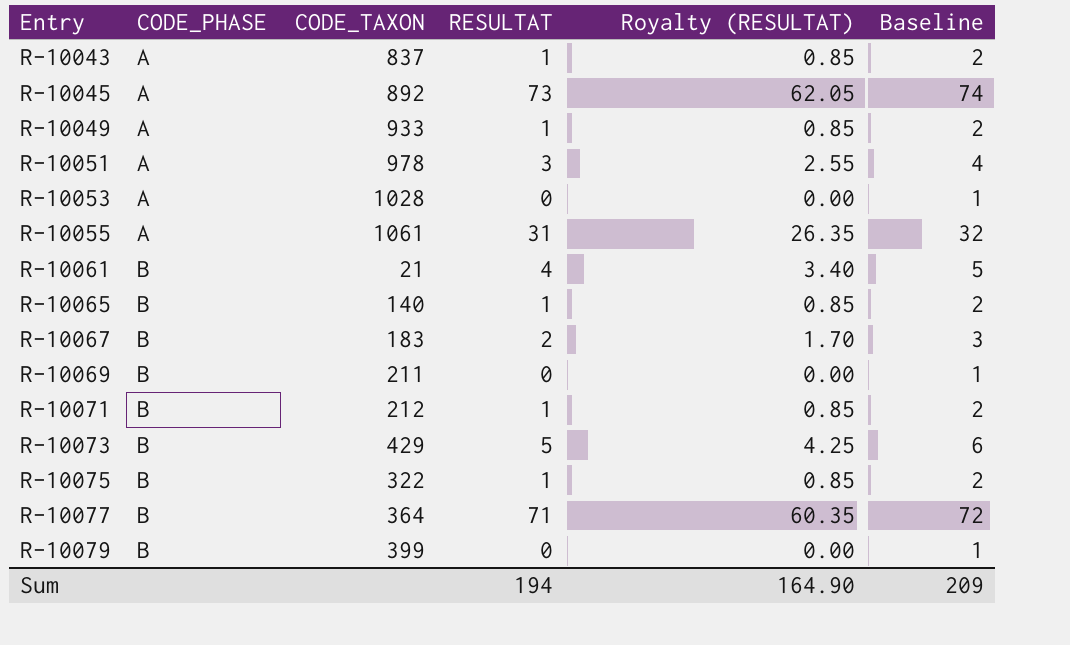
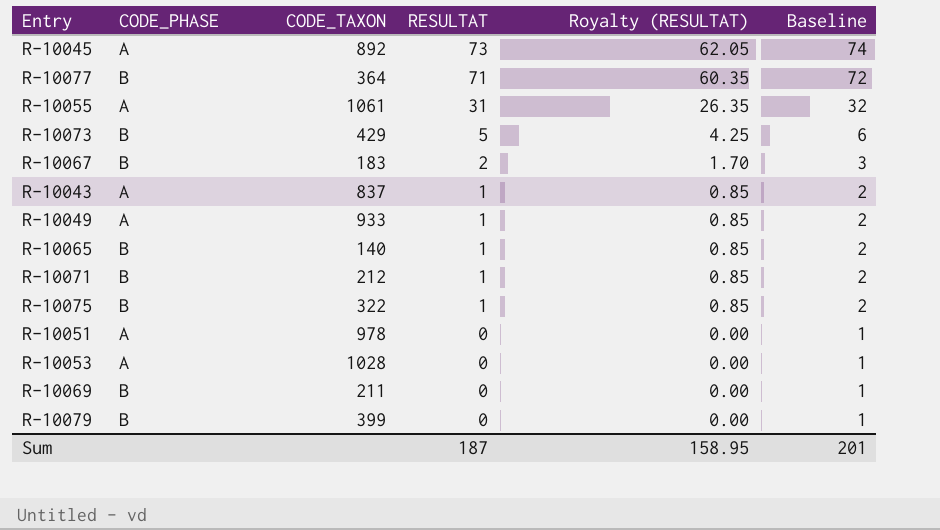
row order: Entry ascending -> RESULTAT descending
row R-10061: B | 21 | 4 | 3.40 | 5 -> none
R-10051 | RESULTAT: 3 -> 0
R-10051 | Royalty (RESULTAT): 2.55 -> 0.00
R-10051 | Baseline: 4 -> 1
Sum | RESULTAT: 194 -> 187
Sum | Royalty (RESULTAT): 164.90 -> 158.95
Sum | Baseline: 209 -> 201

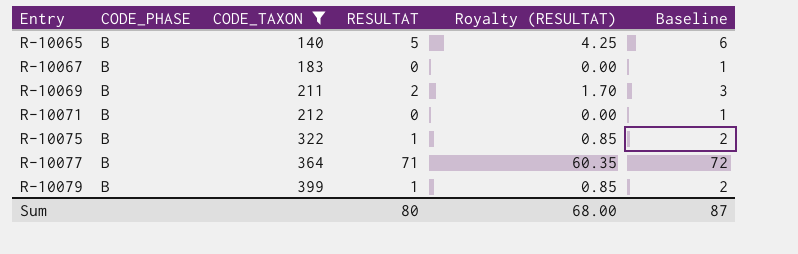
filter: none -> CODE_TAXON <= 399
row order: RESULTAT descending -> Entry ascending
R-10065 | RESULTAT: 1 -> 5
R-10065 | Royalty (RESULTAT): 0.85 -> 4.25
R-10065 | Baseline: 2 -> 6
R-10067 | RESULTAT: 2 -> 0
R-10067 | Royalty (RESULTAT): 1.70 -> 0.00
R-10067 | Baseline: 3 -> 1
R-10069 | RESULTAT: 0 -> 2
R-10069 | Royalty (RESULTAT): 0.00 -> 1.70
R-10069 | Baseline: 1 -> 3
R-10071 | RESULTAT: 1 -> 0
R-10071 | Royalty (RESULTAT): 0.85 -> 0.00
R-10071 | Baseline: 2 -> 1
R-10079 | RESULTAT: 0 -> 1
R-10079 | Royalty (RESULTAT): 0.00 -> 0.85
R-10079 | Baseline: 1 -> 2
Sum | RESULTAT: 187 -> 80
Sum | Royalty (RESULTAT): 158.95 -> 68.00
Sum | Baseline: 201 -> 87

